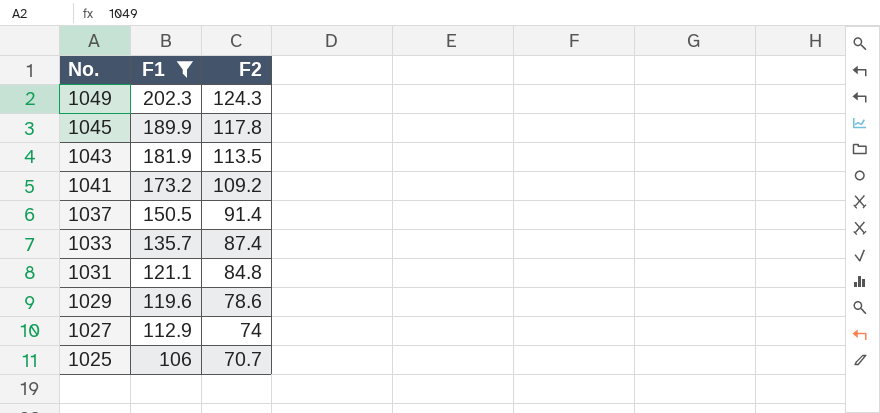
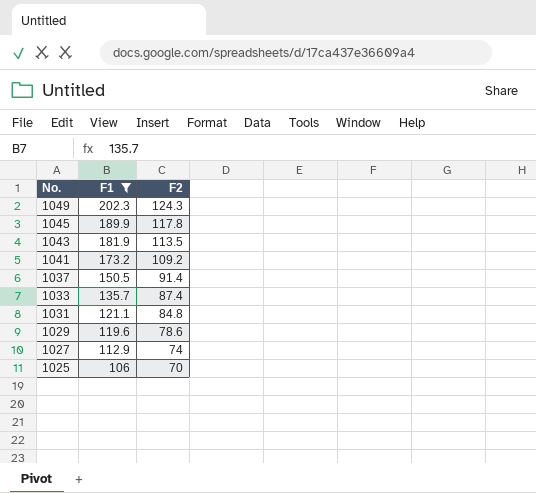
1025 | F2: 70.7 -> 70

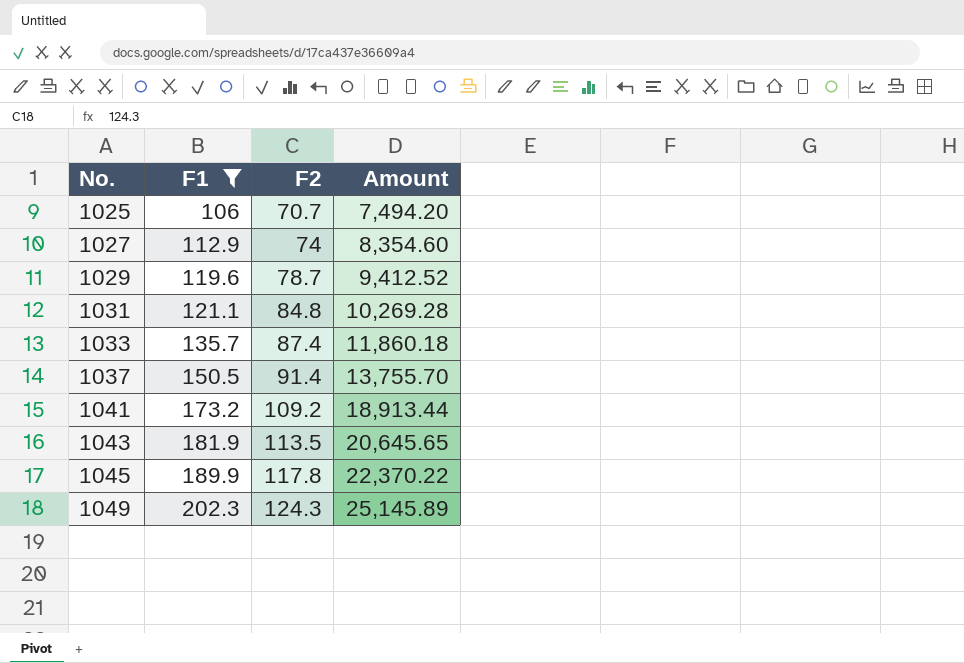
row order: No. descending -> No. ascending
column Amount | formula: none -> [F1] * [F2]
1025 | F2: 70 -> 70.7
1029 | F2: 78.6 -> 78.7

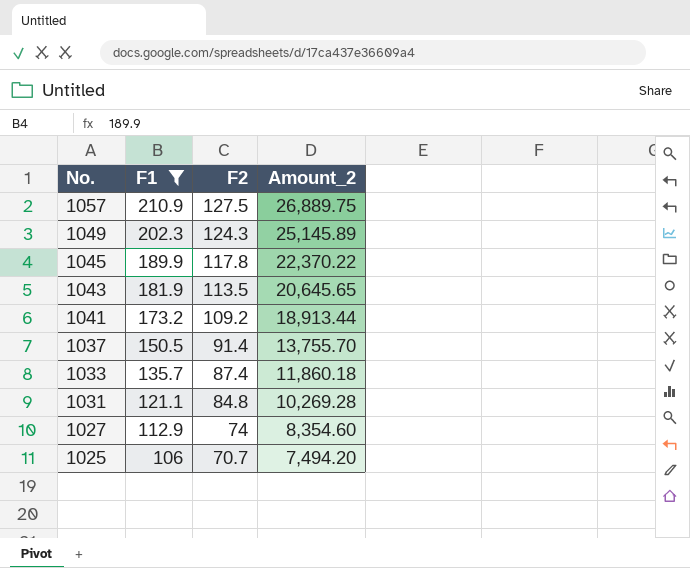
row order: No. ascending -> No. descending
column name: Amount -> Amount_2
row 1029: 119.6 | 78.7 | 9,412.52 -> none
row 1057: none -> 210.9 | 127.5 | 26,889.75

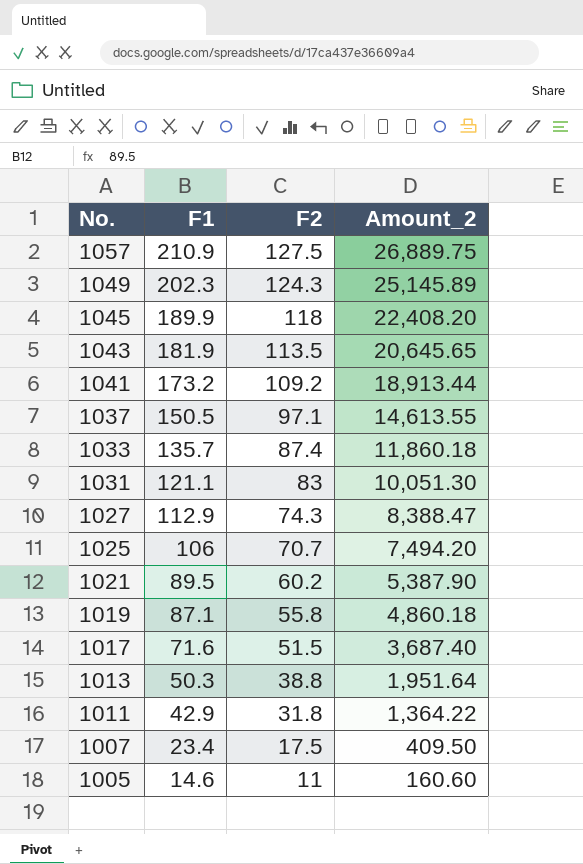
filter: F1 >= 106 -> none
1045 | F2: 117.8 -> 118
1045 | Amount_2: 22,370.22 -> 22,408.20
1037 | F2: 91.4 -> 97.1
1037 | Amount_2: 13,755.70 -> 14,613.55
1031 | F2: 84.8 -> 83
1031 | Amount_2: 10,269.28 -> 10,051.30
1027 | F2: 74 -> 74.3
1027 | Amount_2: 8,354.60 -> 8,388.47

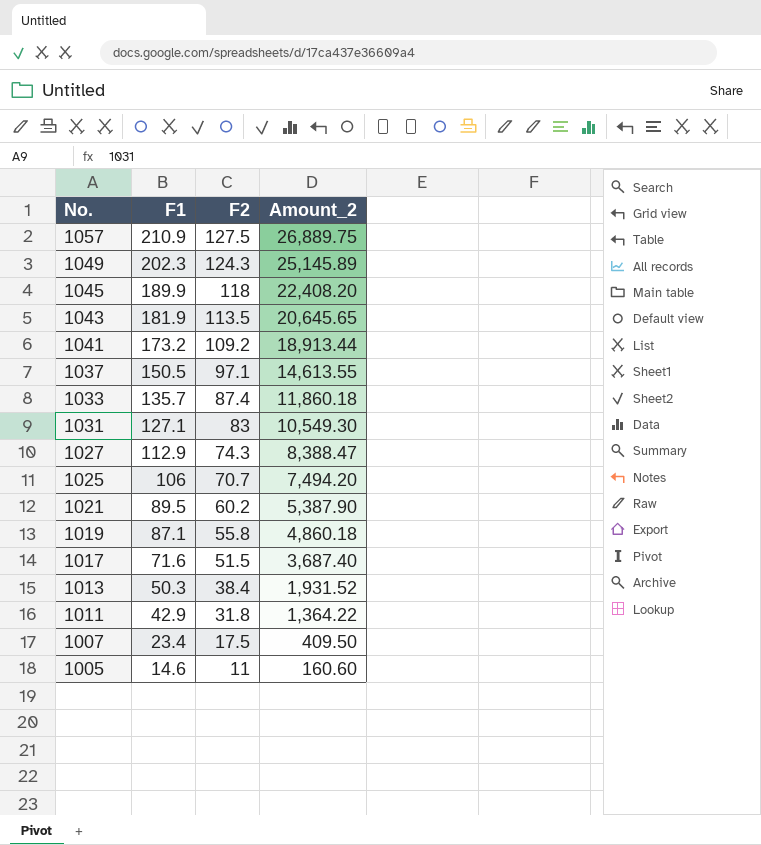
1031 | F1: 121.1 -> 127.1
1031 | Amount_2: 10,051.30 -> 10,549.30
1013 | F2: 38.8 -> 38.4
1013 | Amount_2: 1,951.64 -> 1,931.52

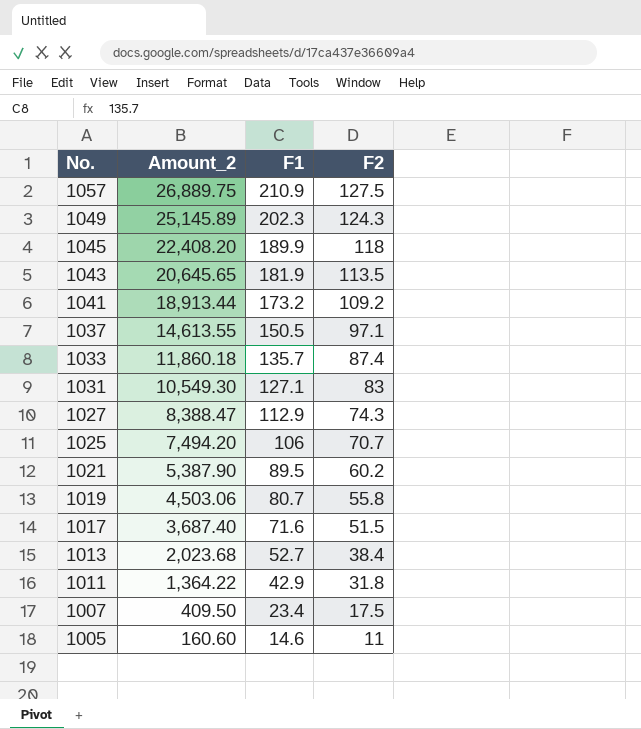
column Amount_2 | position: 4 -> 2
1019 | Amount_2: 4,860.18 -> 4,503.06
1019 | F1: 87.1 -> 80.7
1013 | Amount_2: 1,931.52 -> 2,023.68
1013 | F1: 50.3 -> 52.7

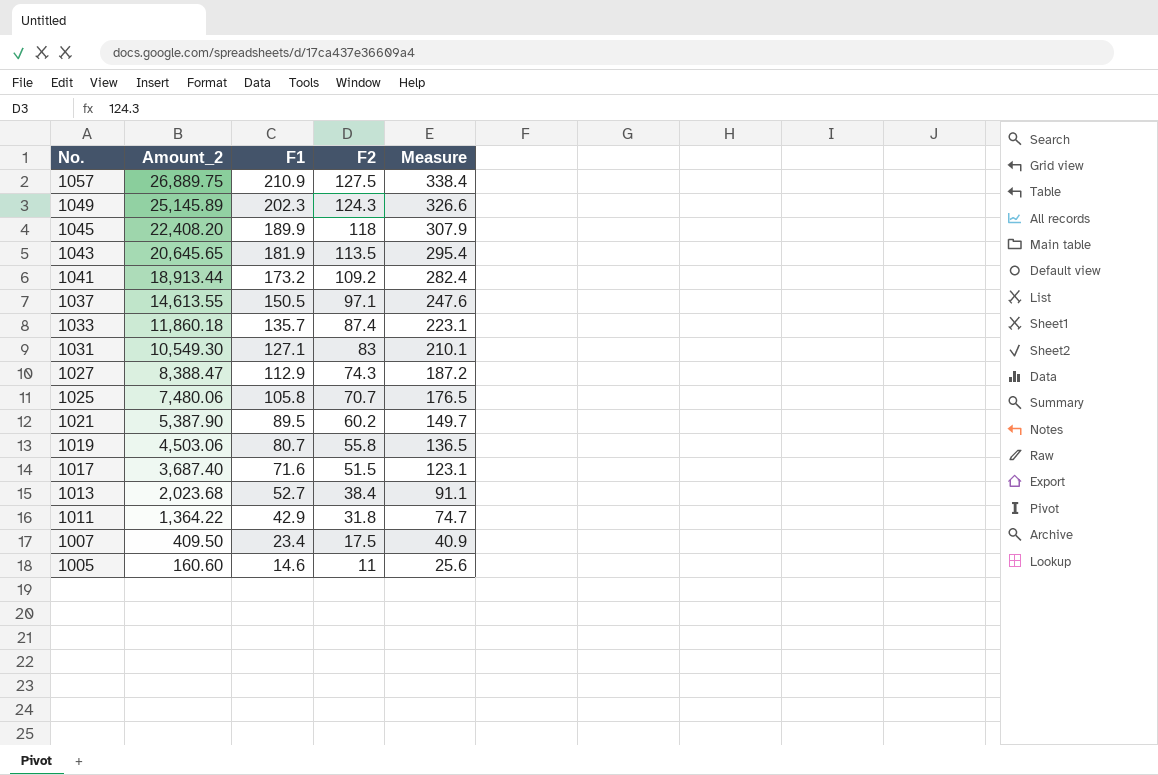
column Measure | formula: none -> [F1] + [F2]
1025 | Amount_2: 7,494.20 -> 7,480.06
1025 | F1: 106 -> 105.8

